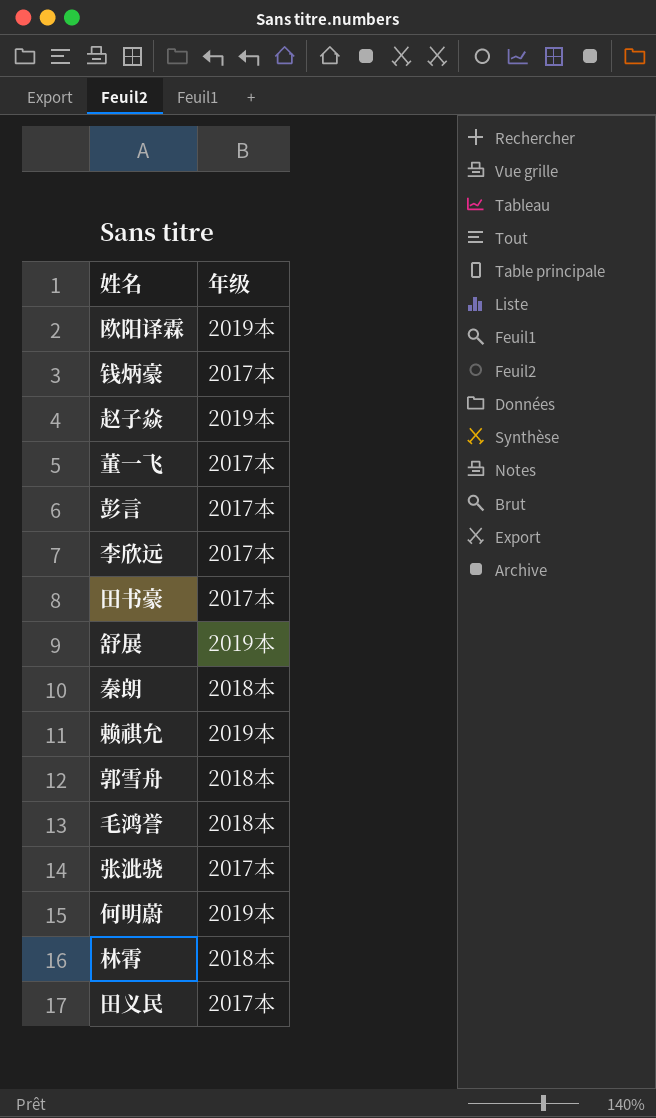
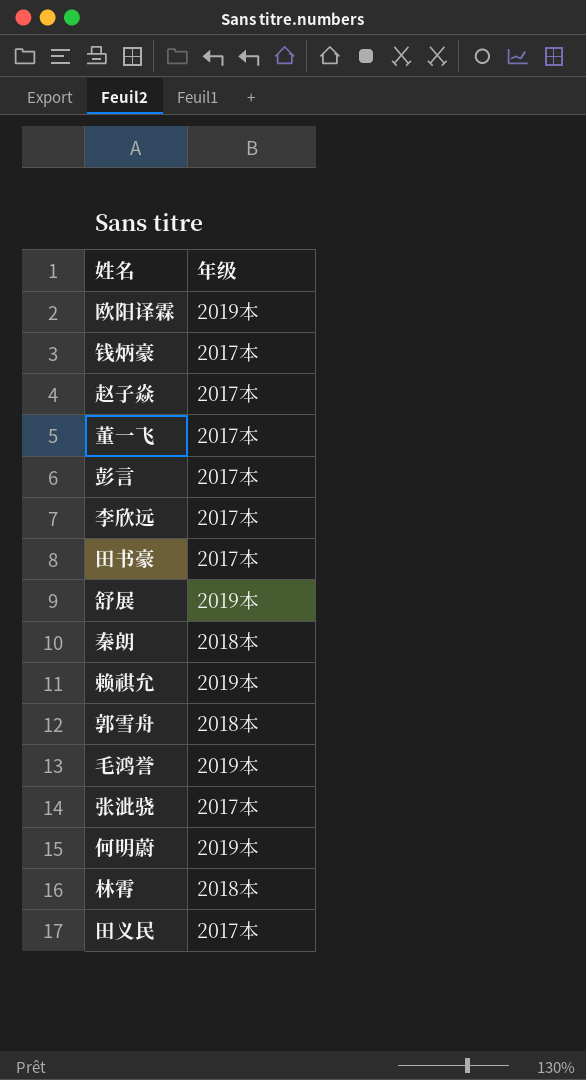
赵子焱 | 年级: 2019本 -> 2017本
毛鸿誉 | 年级: 2018本 -> 2019本

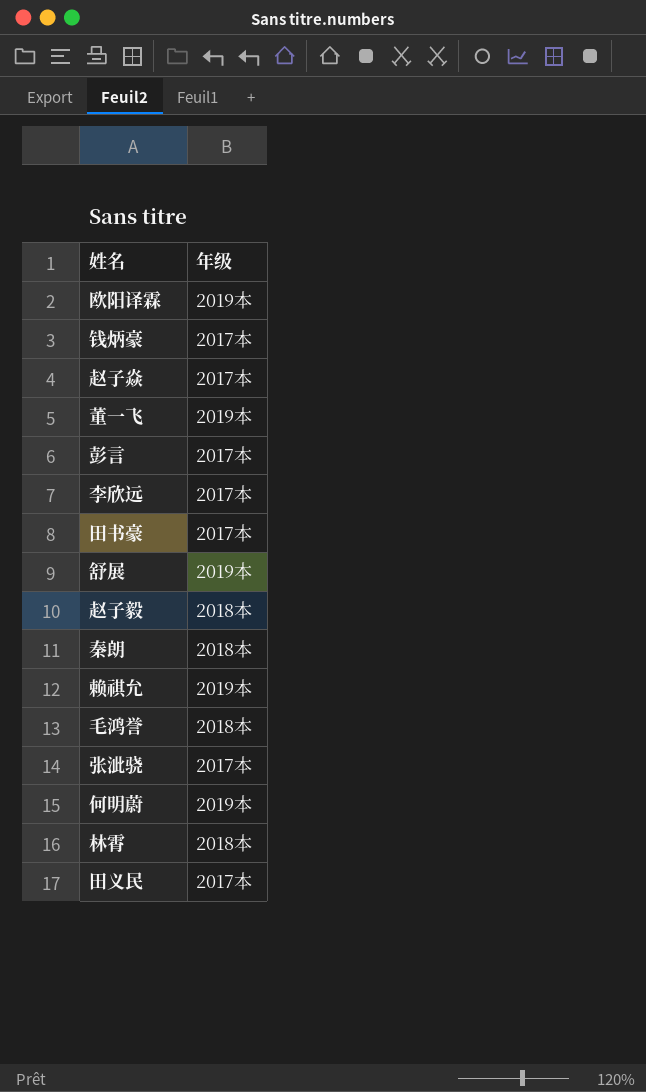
row 郭雪舟: 2018本 -> none
董一飞 | 年级: 2017本 -> 2019本
row 赵子毅: none -> 2018本
毛鸿誉 | 年级: 2019本 -> 2018本

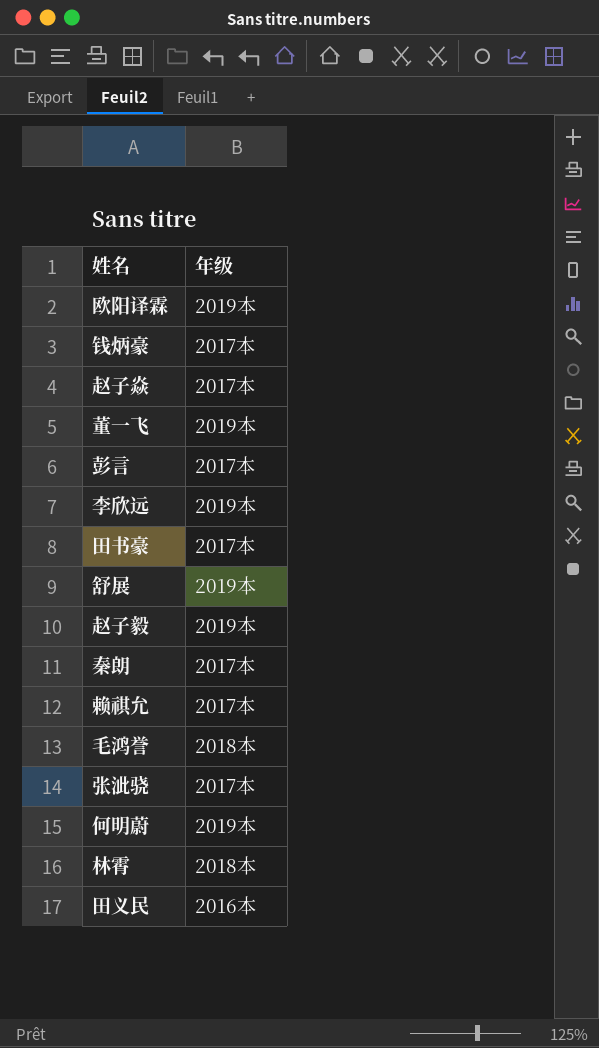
李欣远 | 年级: 2017本 -> 2019本
赵子毅 | 年级: 2018本 -> 2019本
秦朗 | 年级: 2018本 -> 2017本
赖祺允 | 年级: 2019本 -> 2017本
田义民 | 年级: 2017本 -> 2016本

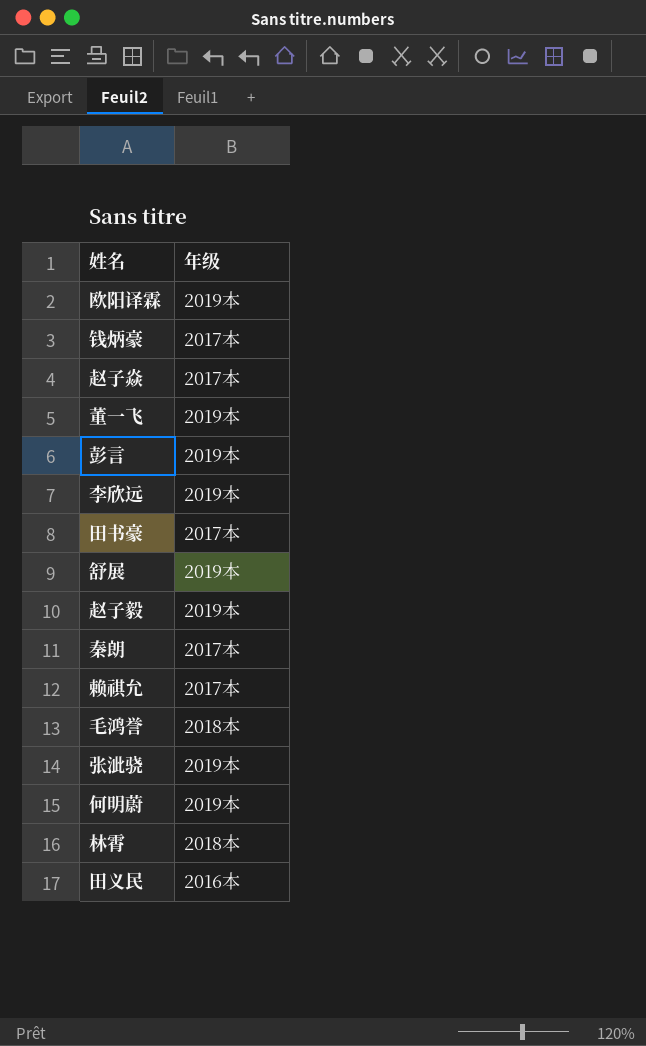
彭言 | 年级: 2017本 -> 2019本
张泚骁 | 年级: 2017本 -> 2019本

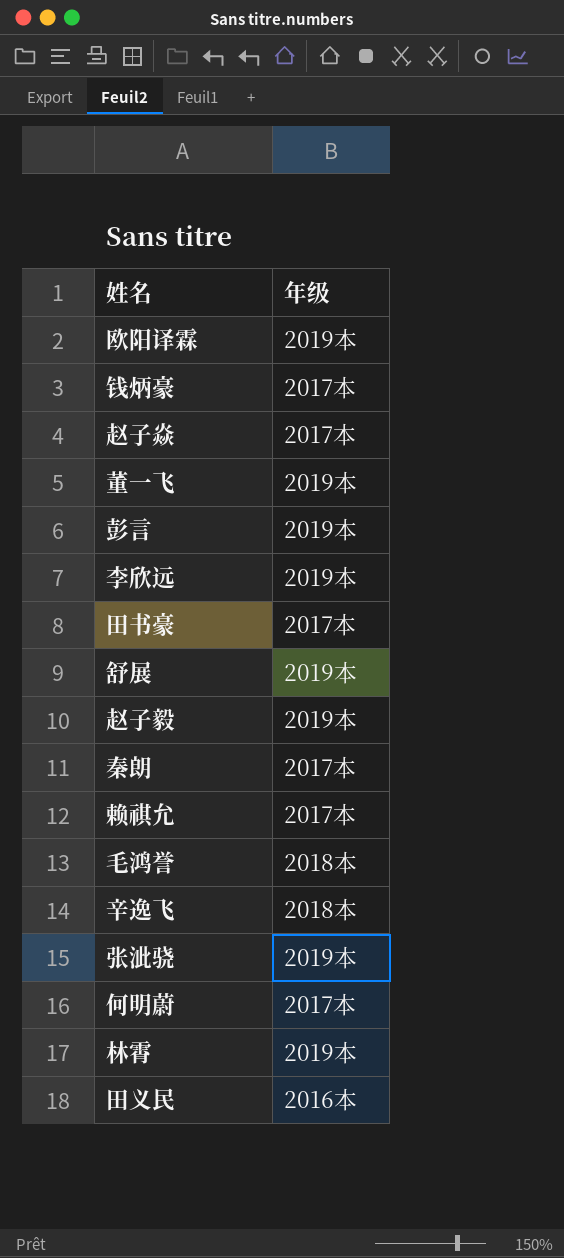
row 辛逸飞: none -> 2018本
何明蔚 | 年级: 2019本 -> 2017本
林霄 | 年级: 2018本 -> 2019本

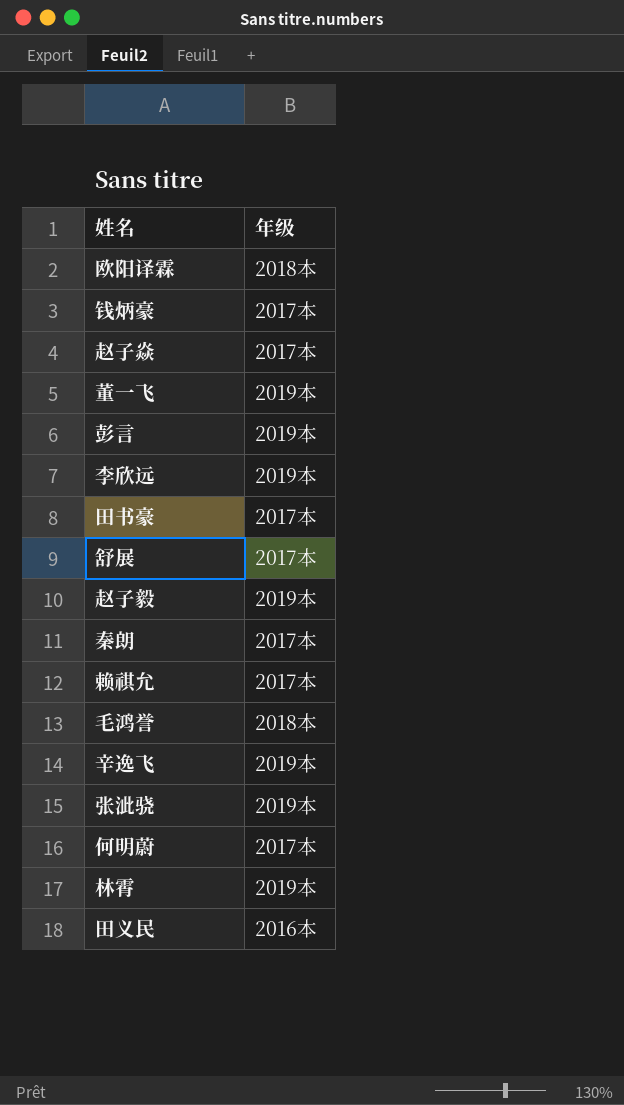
欧阳译霖 | 年级: 2019本 -> 2018本
舒展 | 年级: 2019本 -> 2017本
辛逸飞 | 年级: 2018本 -> 2019本

